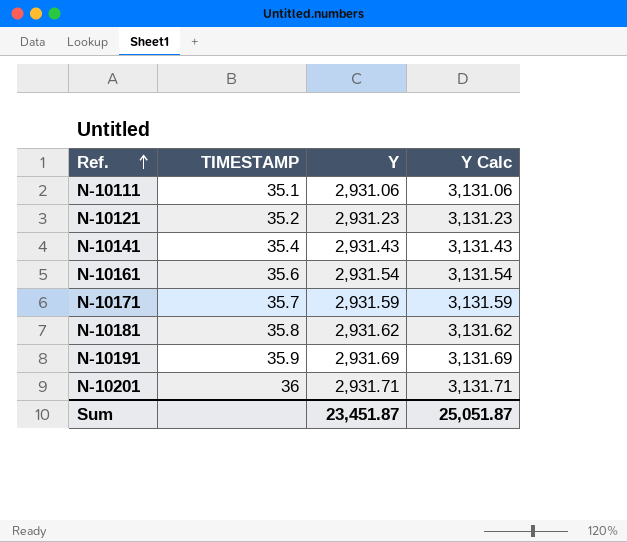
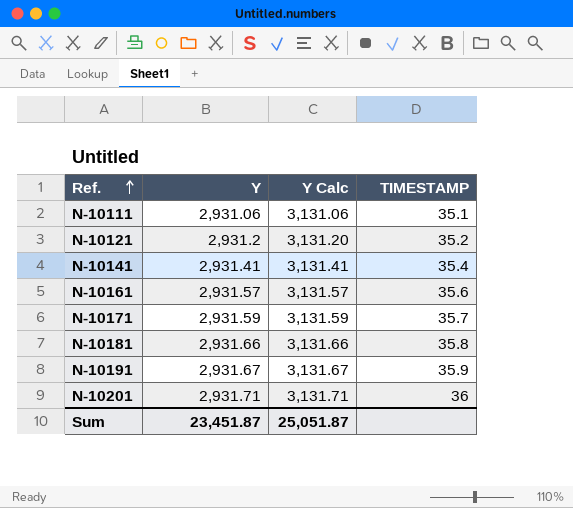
column TIMESTAMP | position: 2 -> 4
N-10121 | Y: 2,931.23 -> 2,931.2
N-10121 | Y Calc: 3,131.23 -> 3,131.20
N-10141 | Y: 2,931.43 -> 2,931.41
N-10141 | Y Calc: 3,131.43 -> 3,131.41
N-10161 | Y: 2,931.54 -> 2,931.57
N-10161 | Y Calc: 3,131.54 -> 3,131.57
N-10181 | Y: 2,931.62 -> 2,931.66
N-10181 | Y Calc: 3,131.62 -> 3,131.66
N-10191 | Y: 2,931.69 -> 2,931.67
N-10191 | Y Calc: 3,131.69 -> 3,131.67

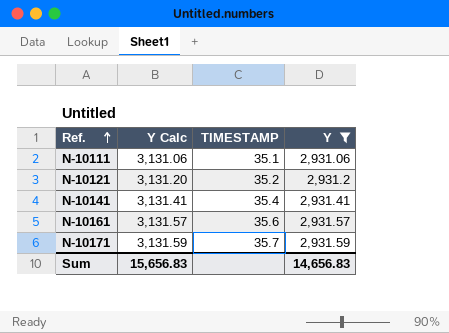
filter: none -> Y <= 2,931.59
column Y | position: 2 -> 4
Sum | Y Calc: 25,051.87 -> 15,656.83
Sum | Y: 23,451.87 -> 14,656.83

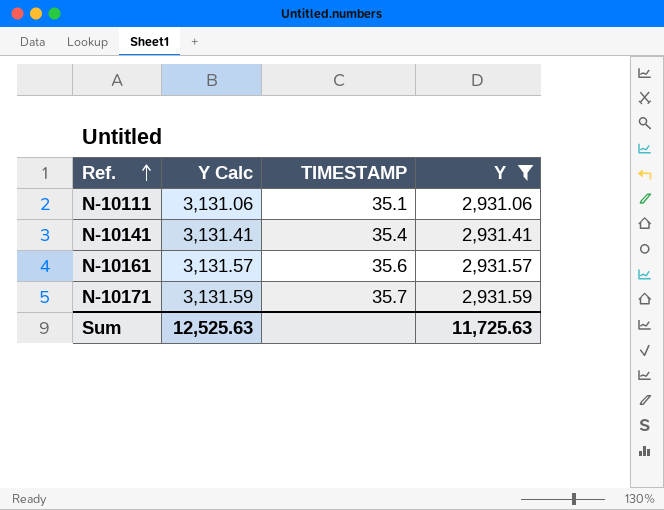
row N-10121: 3,131.20 | 35.2 | 2,931.2 -> none
Sum | Y Calc: 15,656.83 -> 12,525.63
Sum | Y: 14,656.83 -> 11,725.63

